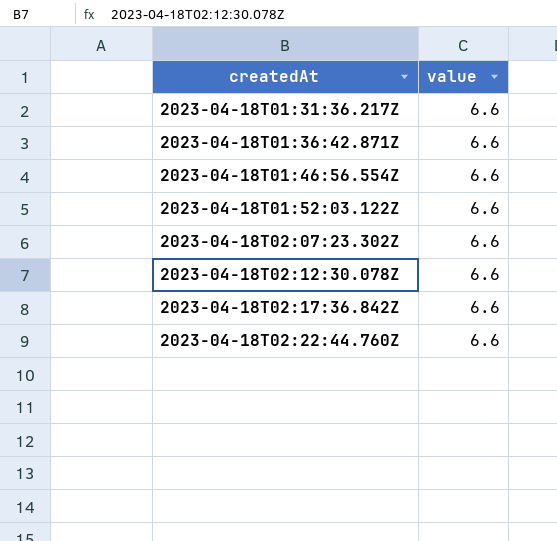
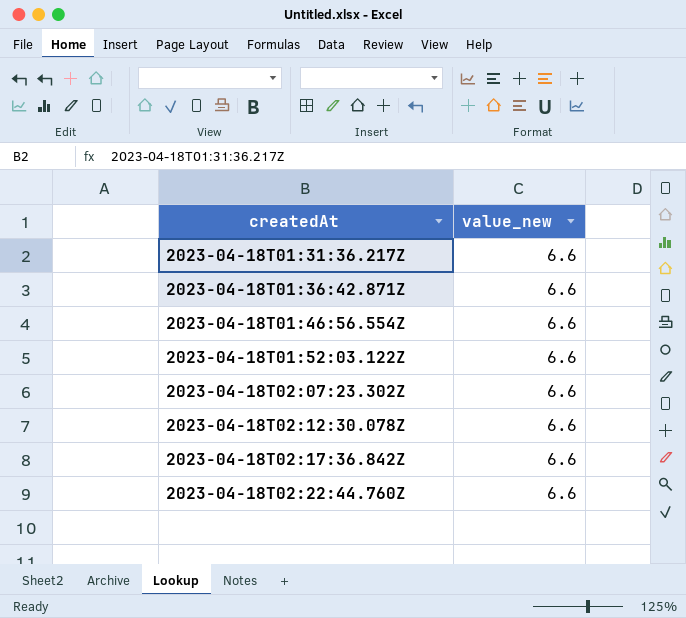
column name: value -> value_new

